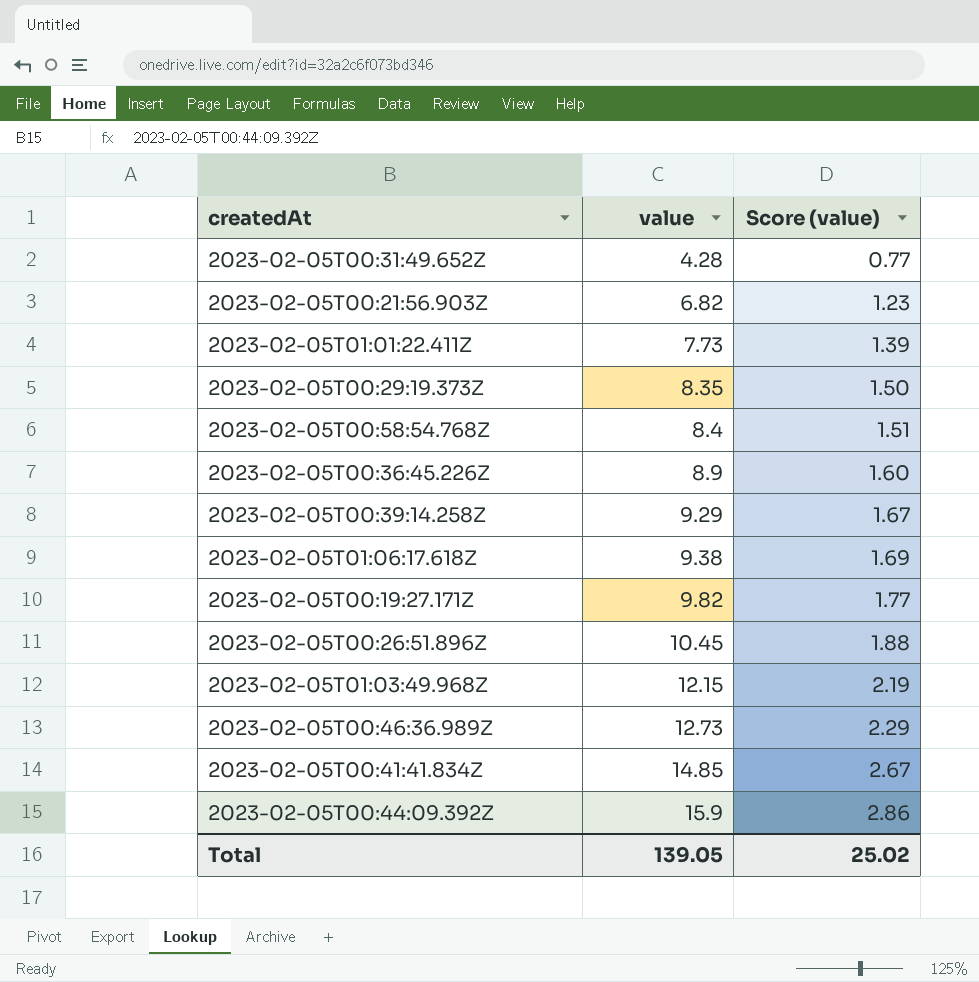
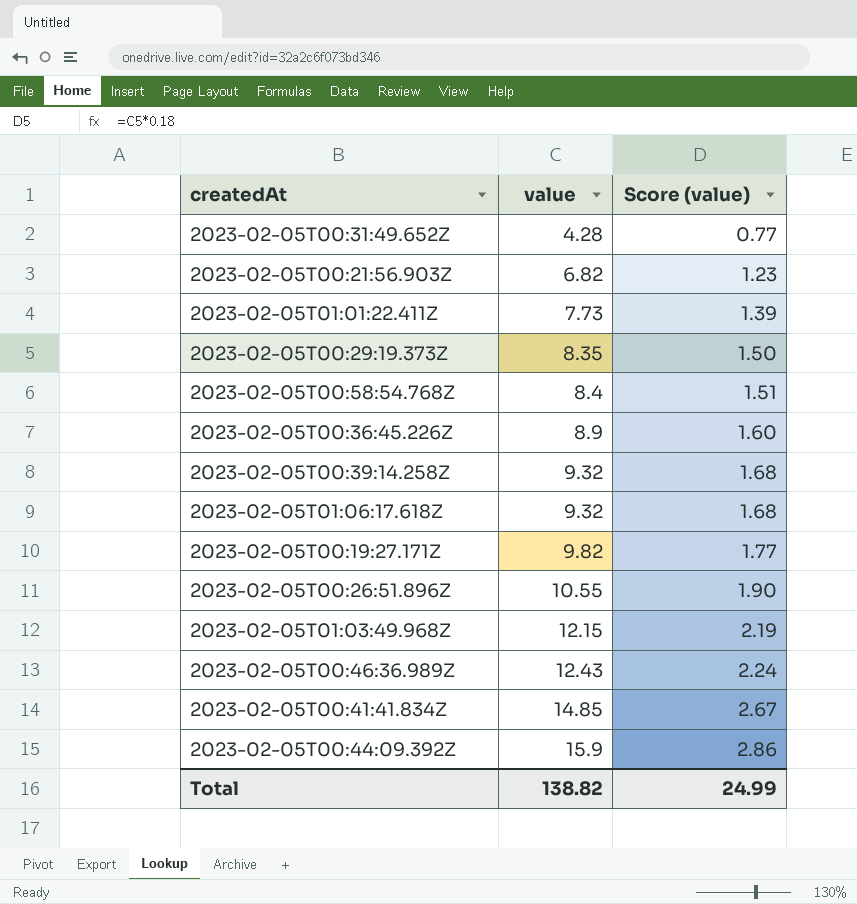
2023-02-05T00:39:14.258Z | value: 9.29 -> 9.32
2023-02-05T00:39:14.258Z | Score (value): 1.67 -> 1.68
2023-02-05T01:06:17.618Z | value: 9.38 -> 9.32
2023-02-05T01:06:17.618Z | Score (value): 1.69 -> 1.68
2023-02-05T00:26:51.896Z | value: 10.45 -> 10.55
2023-02-05T00:26:51.896Z | Score (value): 1.88 -> 1.90
2023-02-05T00:46:36.989Z | value: 12.73 -> 12.43
2023-02-05T00:46:36.989Z | Score (value): 2.29 -> 2.24
Total | value: 139.05 -> 138.82
Total | Score (value): 25.02 -> 24.99

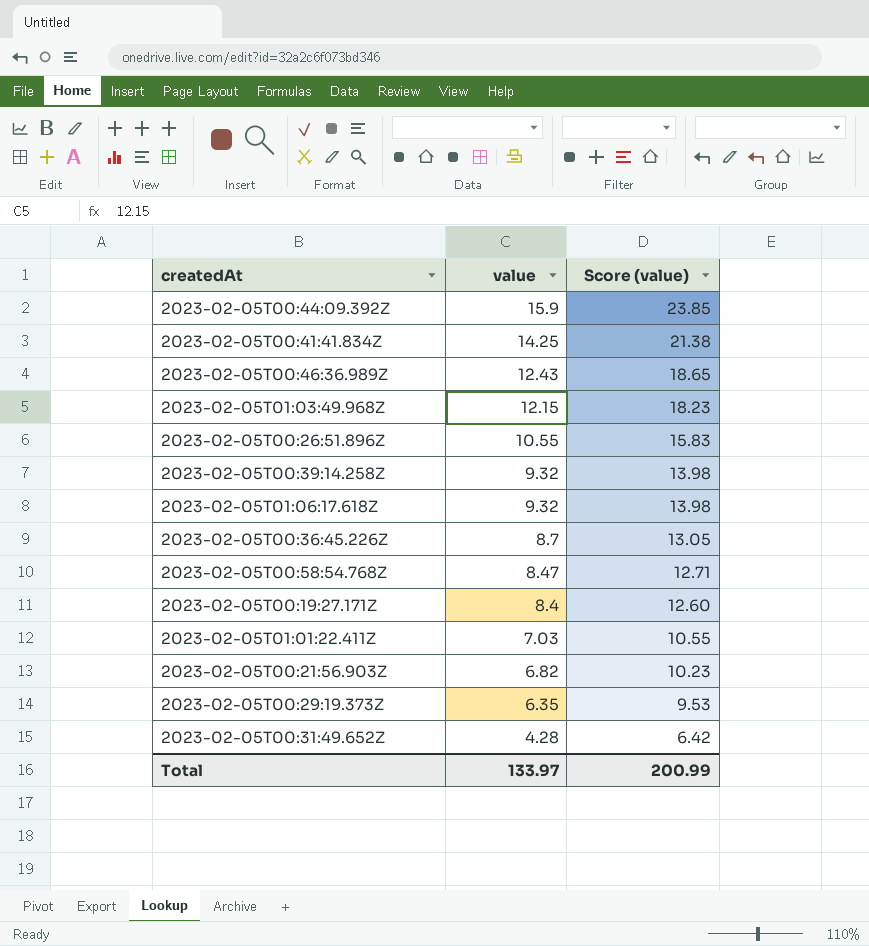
row order: value ascending -> value descending
column Score (value) | formula: [value] * 0.18 -> [value] * 1.5
2023-02-05T00:41:41.834Z | value: 14.85 -> 14.25
2023-02-05T00:36:45.226Z | value: 8.9 -> 8.7
2023-02-05T00:58:54.768Z | value: 8.4 -> 8.47
2023-02-05T00:19:27.171Z | value: 9.82 -> 8.4
2023-02-05T01:01:22.411Z | value: 7.73 -> 7.03
2023-02-05T00:29:19.373Z | value: 8.35 -> 6.35
Total | value: 138.82 -> 133.97
Total | Score (value): 24.99 -> 200.99

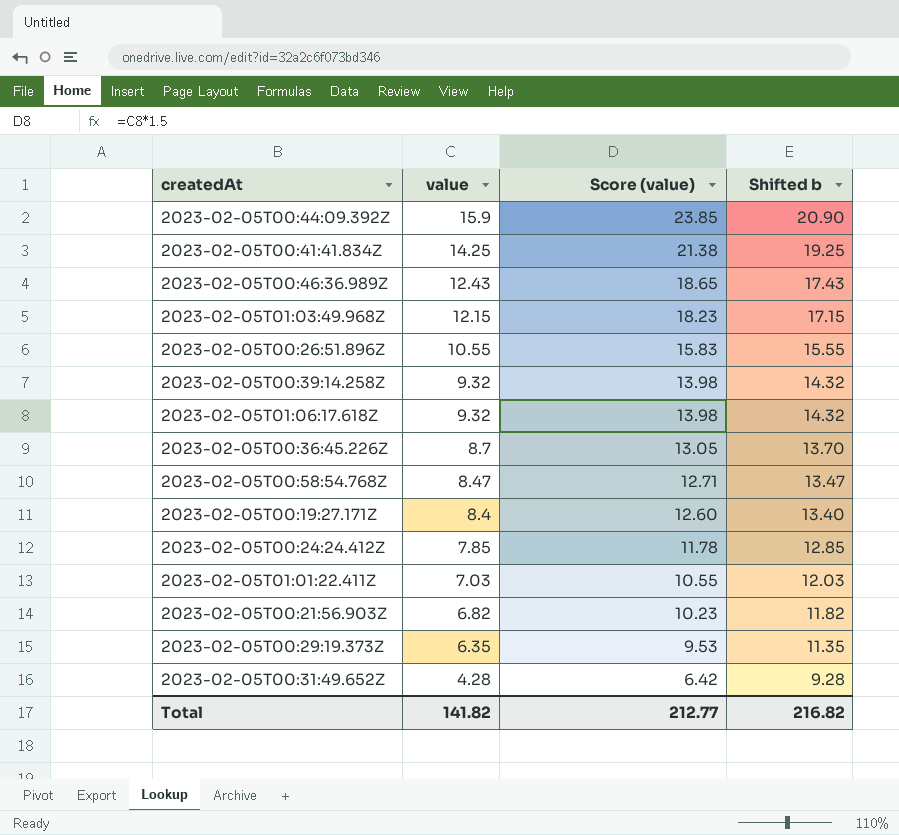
column Shifted b | formula: none -> [value] + 5
row 2023-02-05T00:24:24.412Z: none -> 7.85 | 11.78 | 12.85
Total | value: 133.97 -> 141.82
Total | Score (value): 200.99 -> 212.77

